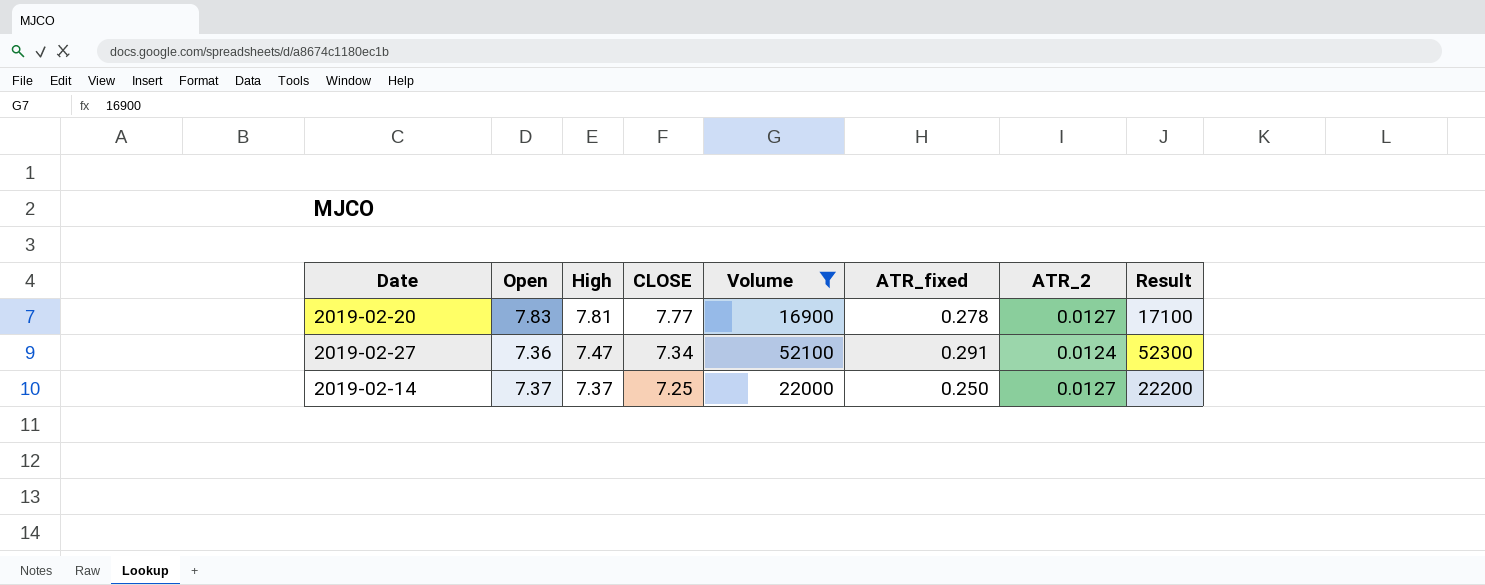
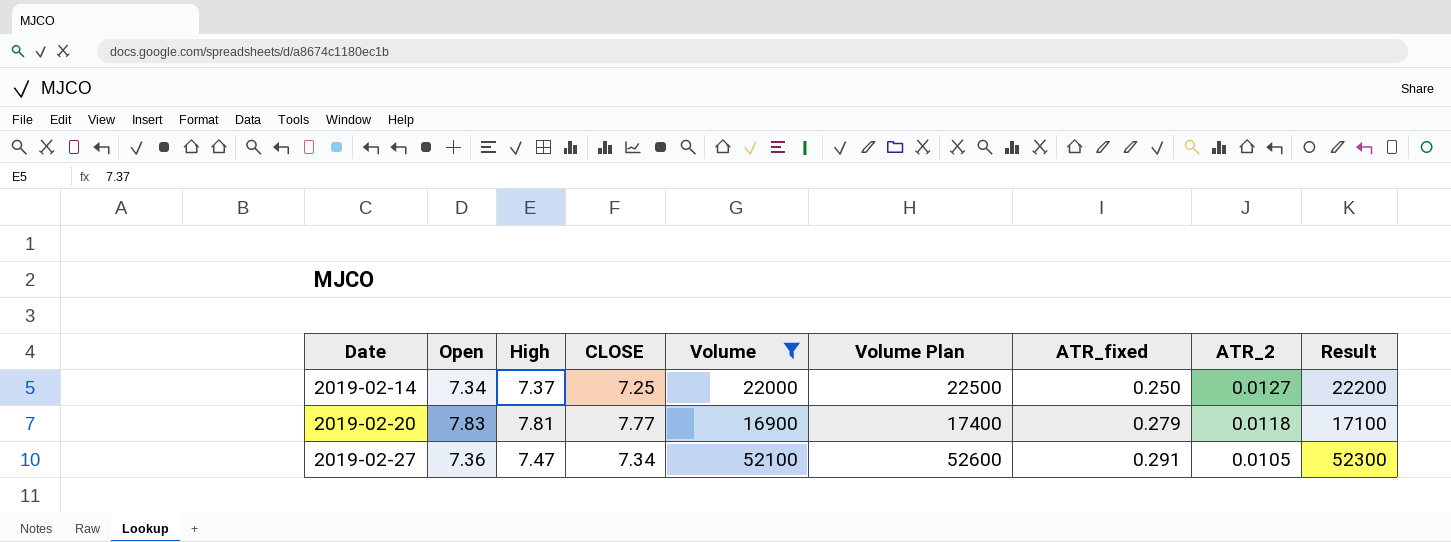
row order: High descending -> Date ascending
column Volume Plan | formula: none -> [Volume] + 500
2019-02-14 | Open: 7.37 -> 7.34
2019-02-20 | ATR_fixed: 0.278 -> 0.279
2019-02-20 | ATR_2: 0.0127 -> 0.0118
2019-02-27 | ATR_2: 0.0124 -> 0.0105

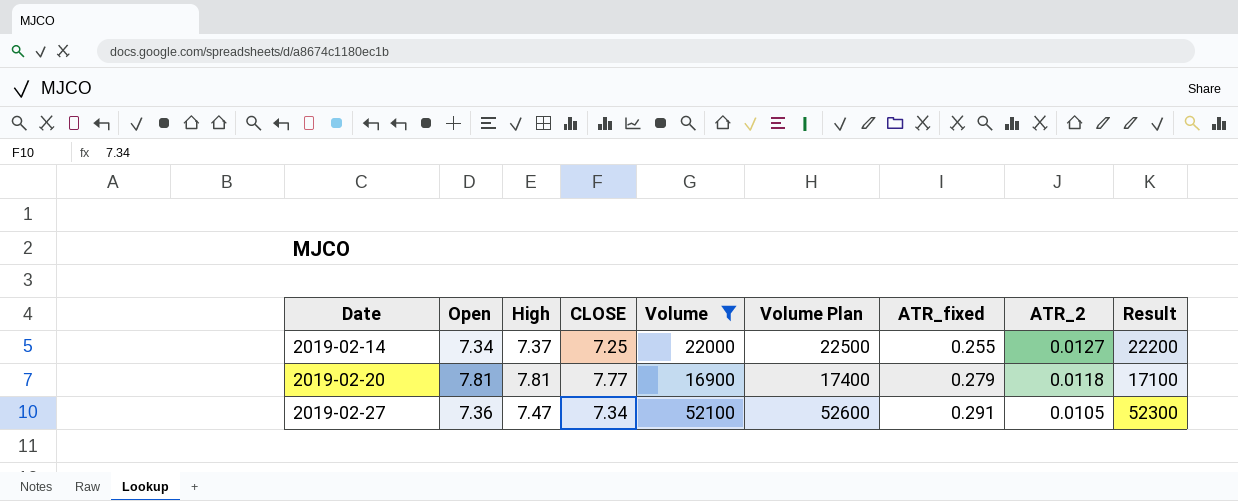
2019-02-14 | ATR_fixed: 0.250 -> 0.255
2019-02-20 | Open: 7.83 -> 7.81

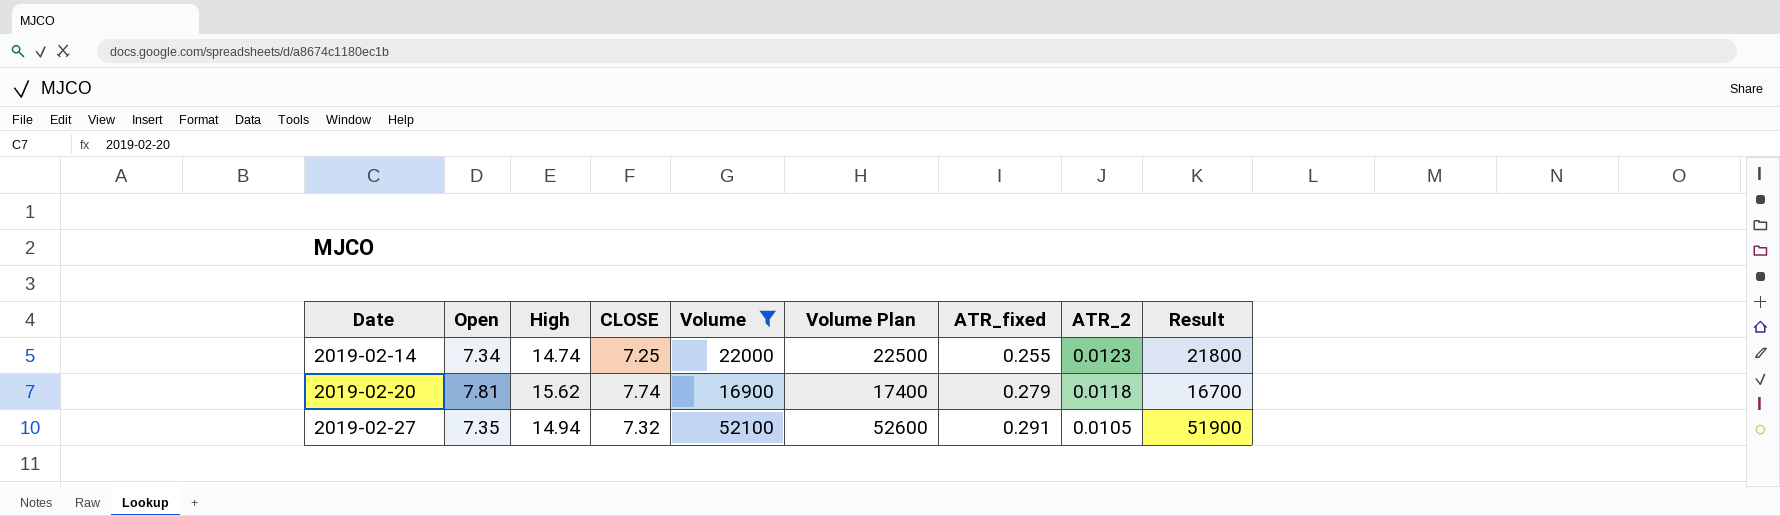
column Result | formula: [Volume] + 200 -> [Volume] - 200
2019-02-14 | High: 7.37 -> 14.74
2019-02-14 | ATR_2: 0.0127 -> 0.0123
2019-02-20 | High: 7.81 -> 15.62
2019-02-20 | CLOSE: 7.77 -> 7.74
2019-02-27 | Open: 7.36 -> 7.35
2019-02-27 | High: 7.47 -> 14.94
2019-02-27 | CLOSE: 7.34 -> 7.32

